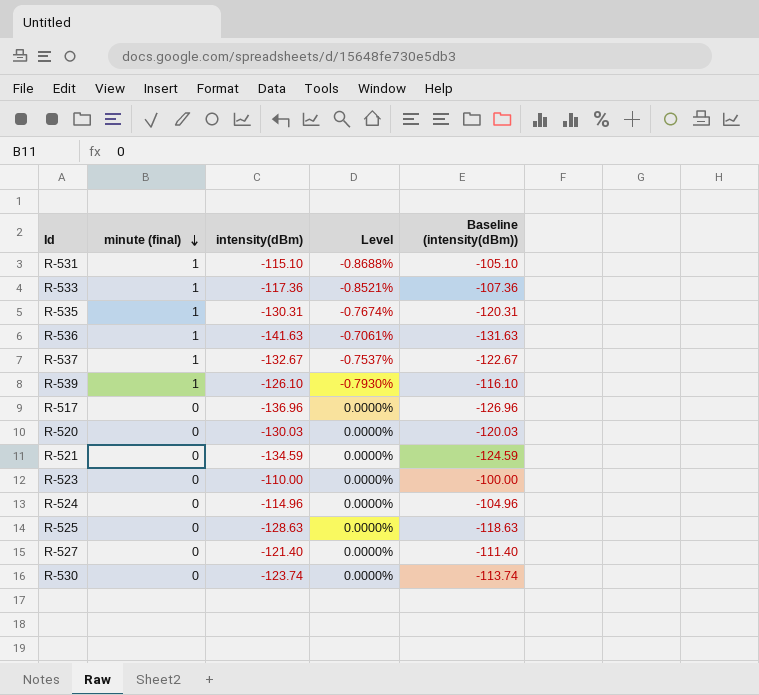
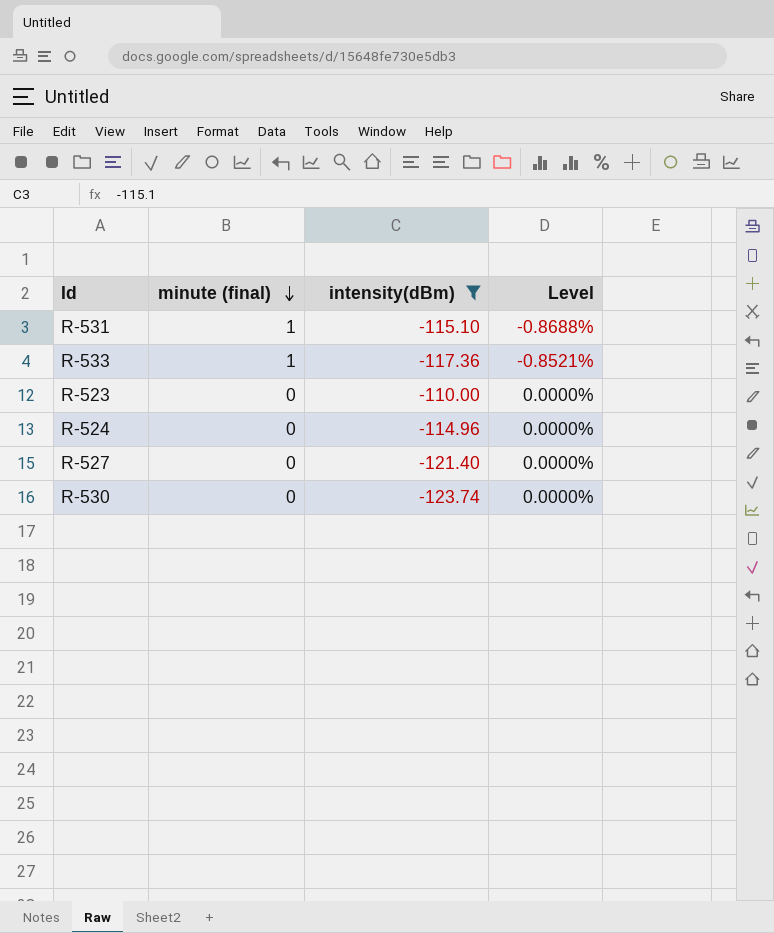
filter: none -> intensity(dBm) >= -123.74
column Baseline (intensity(dBm)) | formula: [intensity(dBm)] + 10 -> none

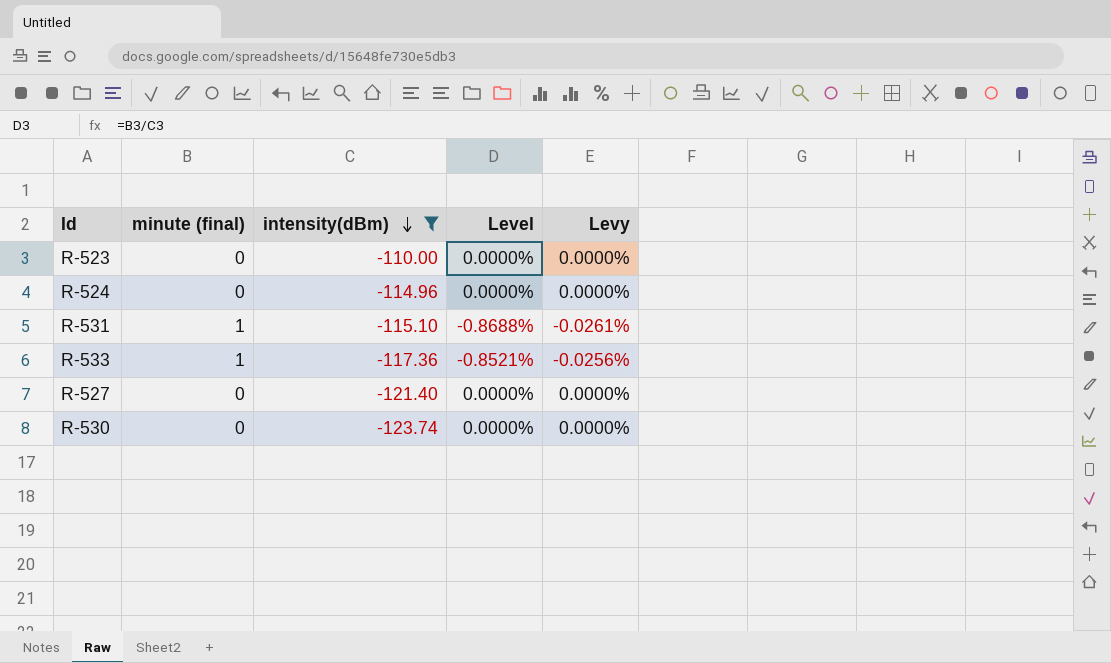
row order: minute (final) descending -> intensity(dBm) descending
column Levy | formula: none -> [Level] * 0.03

